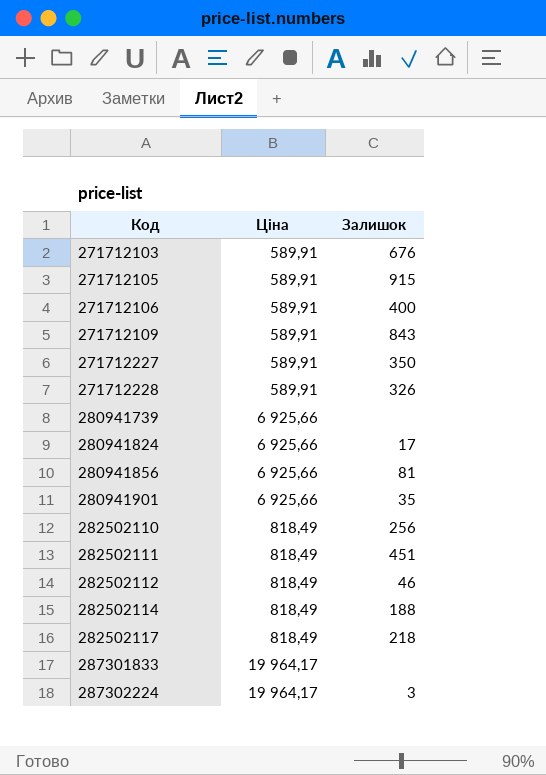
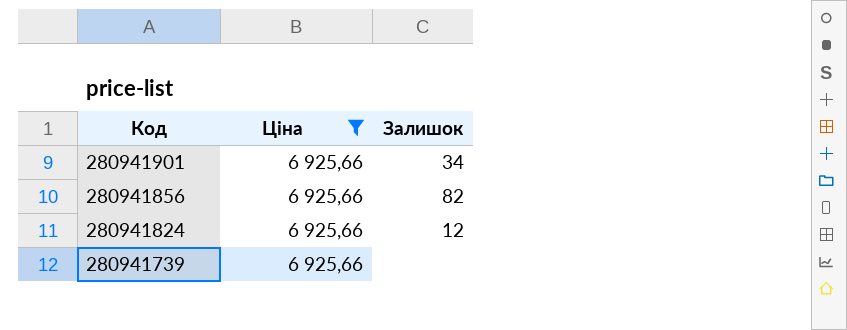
filter: none -> Ціна = 6 925,66
row order: Код ascending -> Код descending
280941901 | Залишок: 35 -> 34
280941856 | Залишок: 81 -> 82
280941824 | Залишок: 17 -> 12

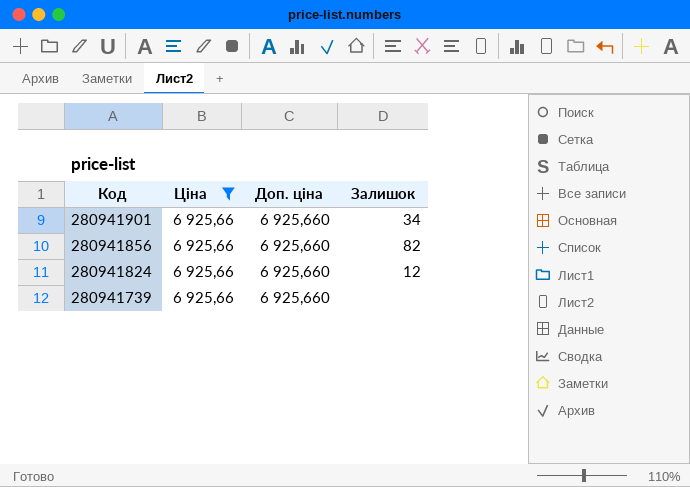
column Доп. ціна | position: none -> 3

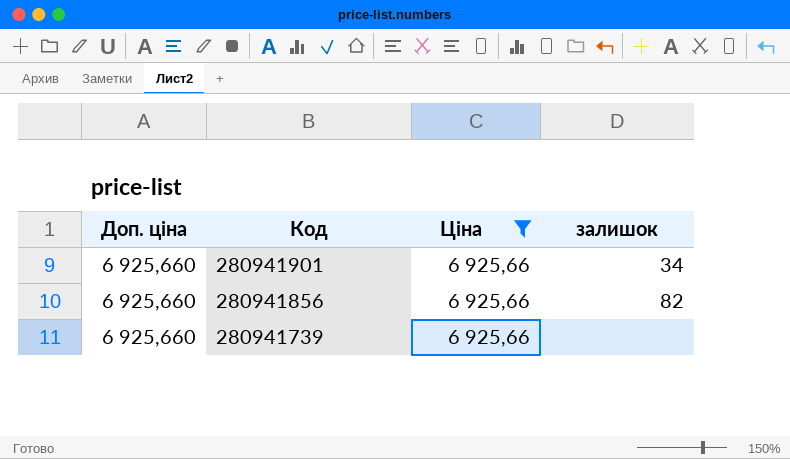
column Доп. ціна | position: 3 -> 1
column name: Залишок -> залишок
row 280941824: 6 925,66 | 6 925,660 | 12 -> none

